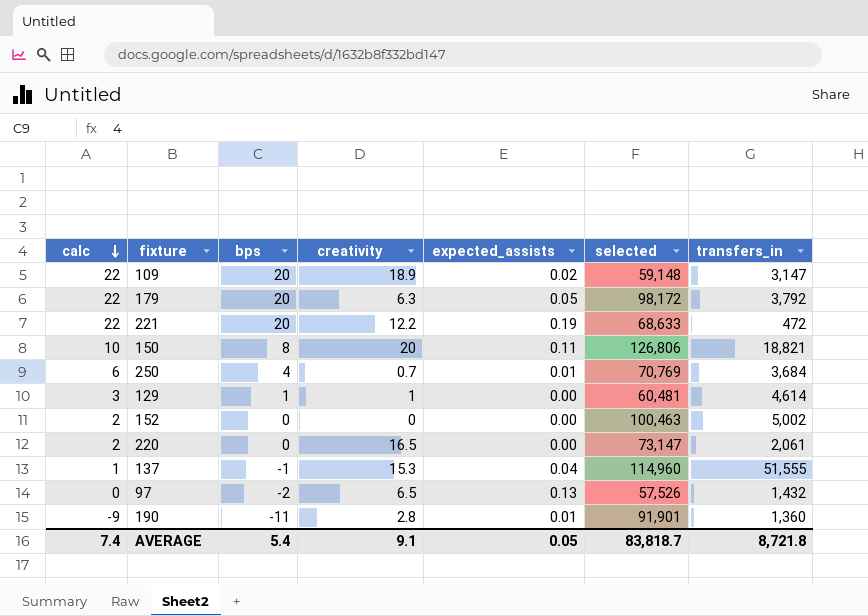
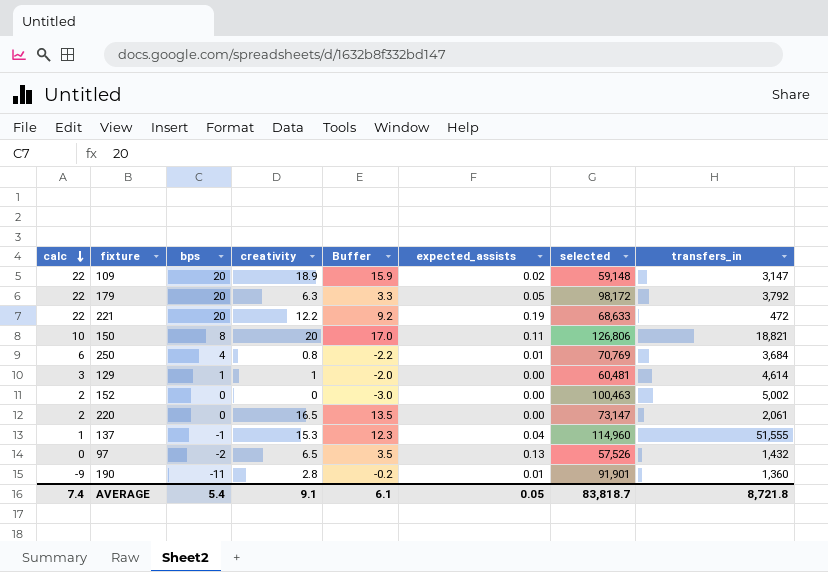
column Buffer | formula: none -> [creativity] - 3
250 | creativity: 0.7 -> 0.8

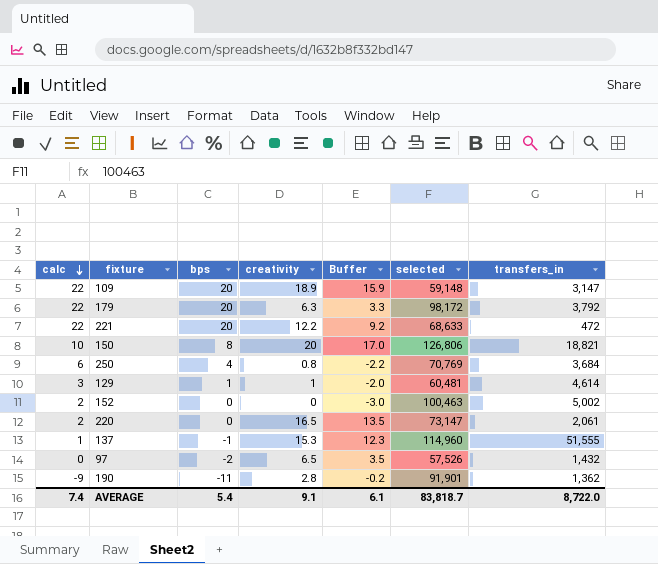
column expected_assists | position: 6 -> none
190 | transfers_in: 1,360 -> 1,362
AVERAGE | transfers_in: 8,721.8 -> 8,722.0

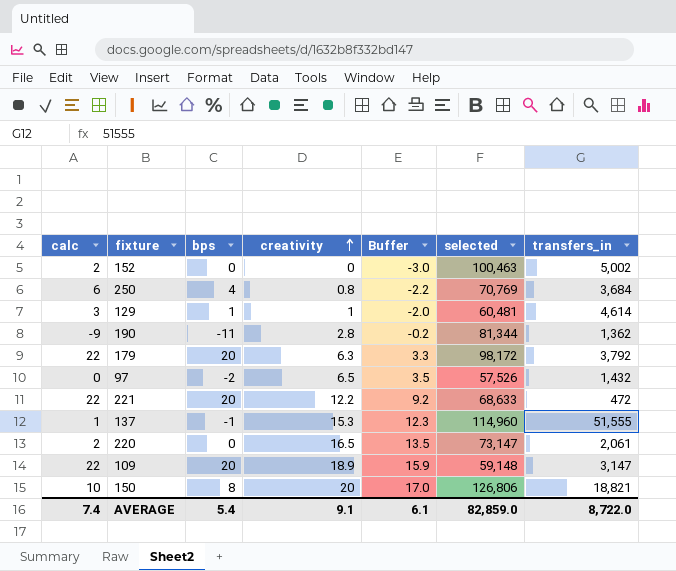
row order: calc descending -> creativity ascending
190 | selected: 91,901 -> 81,344
AVERAGE | selected: 83,818.7 -> 82,859.0

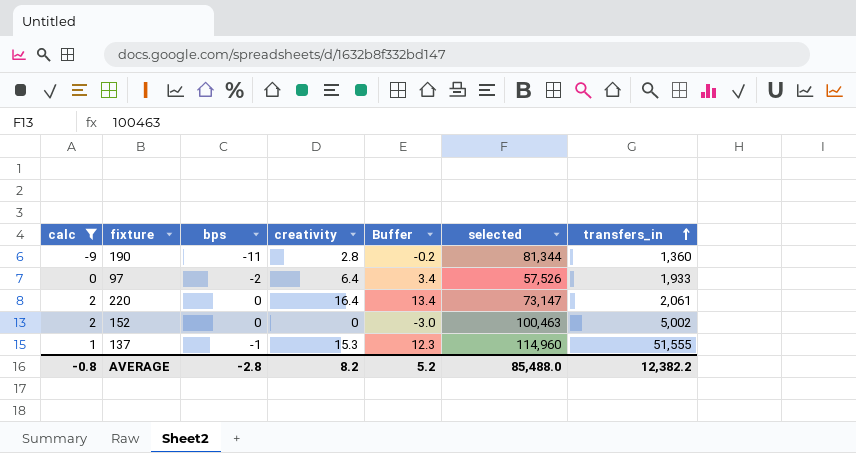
filter: none -> calc <= 2
row order: creativity ascending -> transfers_in ascending
190 | transfers_in: 1,362 -> 1,360
97 | creativity: 6.5 -> 6.4
97 | Buffer: 3.5 -> 3.4
97 | transfers_in: 1,432 -> 1,933
220 | creativity: 16.5 -> 16.4
220 | Buffer: 13.5 -> 13.4
AVERAGE | calc: 7.4 -> -0.8
AVERAGE | bps: 5.4 -> -2.8
AVERAGE | creativity: 9.1 -> 8.2
AVERAGE | Buffer: 6.1 -> 5.2
AVERAGE | selected: 82,859.0 -> 85,488.0
AVERAGE | transfers_in: 8,722.0 -> 12,382.2

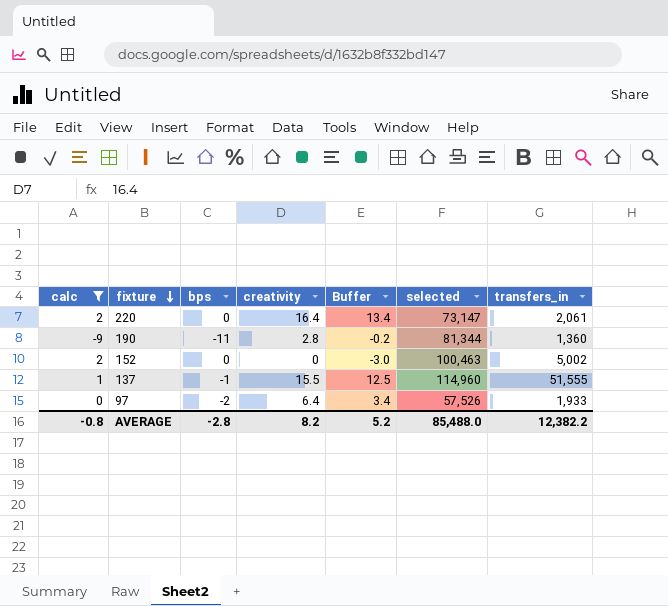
row order: transfers_in ascending -> fixture descending
137 | creativity: 15.3 -> 15.5
137 | Buffer: 12.3 -> 12.5

